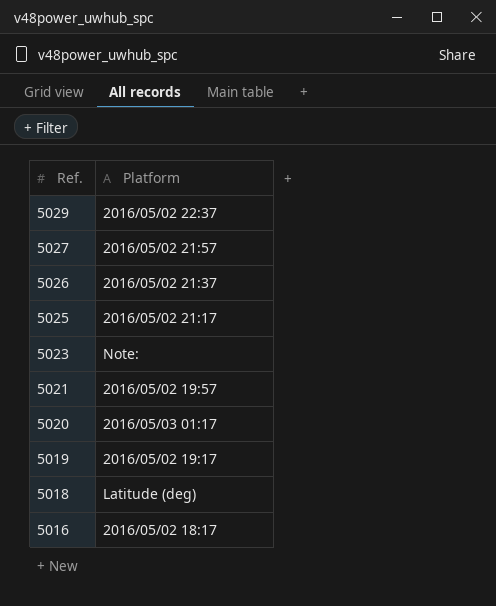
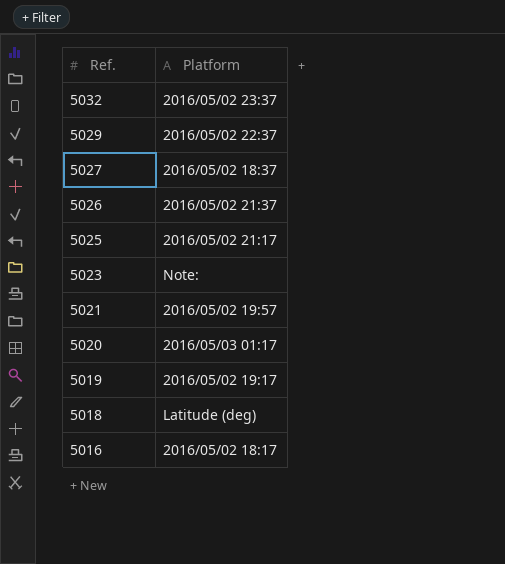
row 5032: none -> 2016/05/02 23:37
5027 | Platform: 2016/05/02 21:57 -> 2016/05/02 18:37

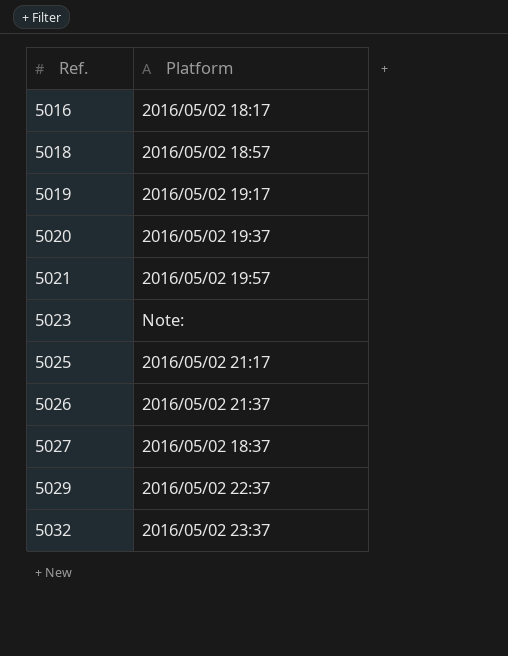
row order: Ref. descending -> Ref. ascending
5018 | Platform: Latitude (deg) -> 2016/05/02 18:57
5020 | Platform: 2016/05/03 01:17 -> 2016/05/02 19:37

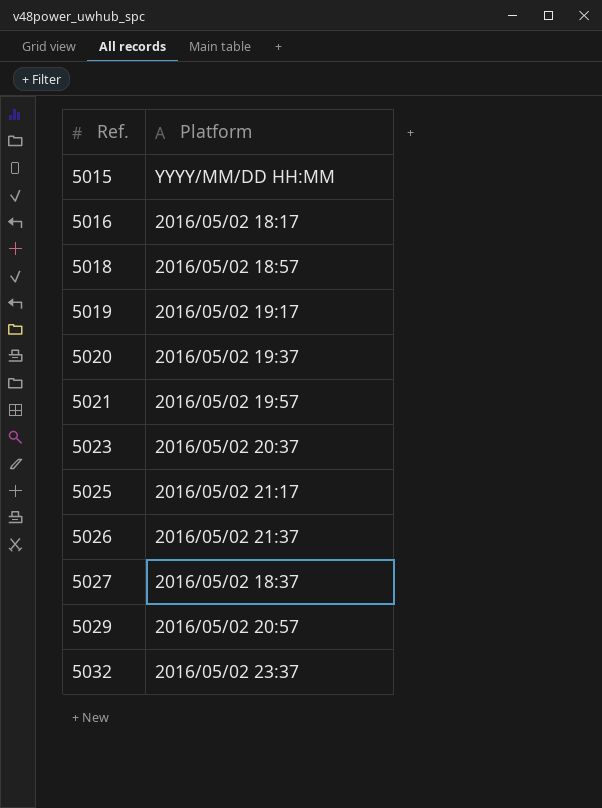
row 5015: none -> YYYY/MM/DD HH:MM
5023 | Platform: Note: -> 2016/05/02 20:37
5029 | Platform: 2016/05/02 22:37 -> 2016/05/02 20:57

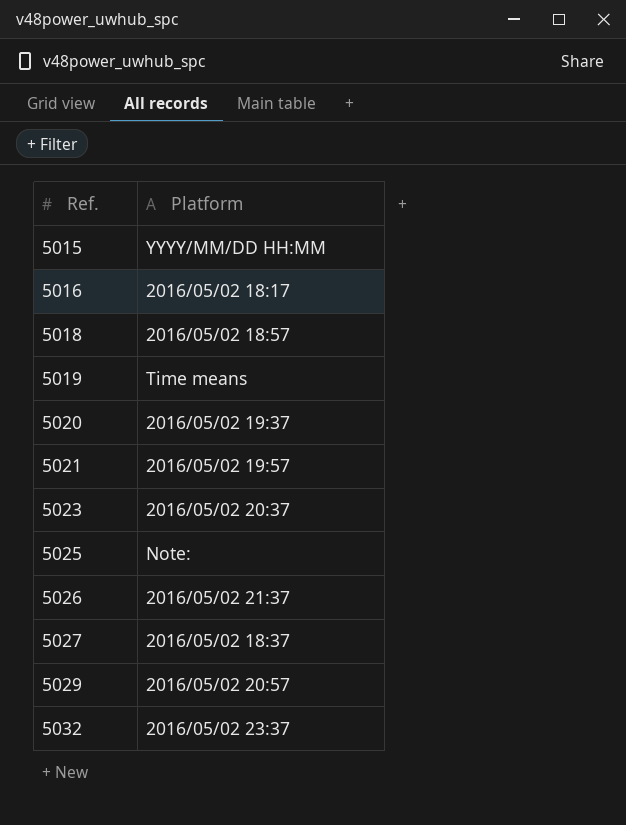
5019 | Platform: 2016/05/02 19:17 -> Time means
5025 | Platform: 2016/05/02 21:17 -> Note:

